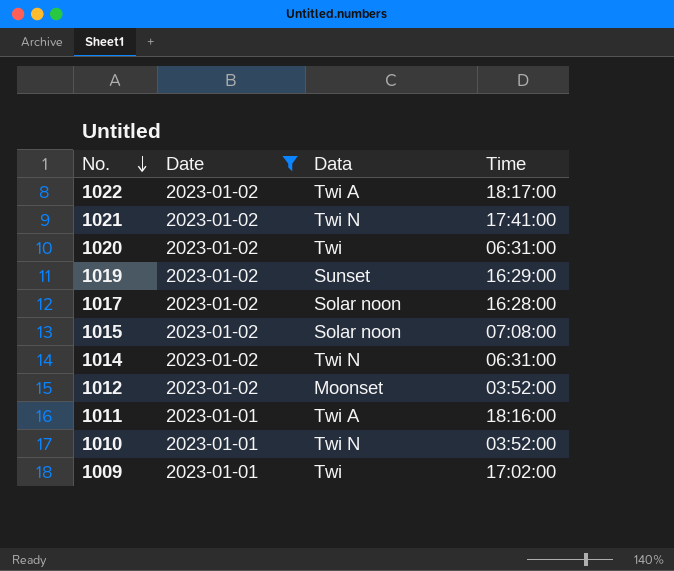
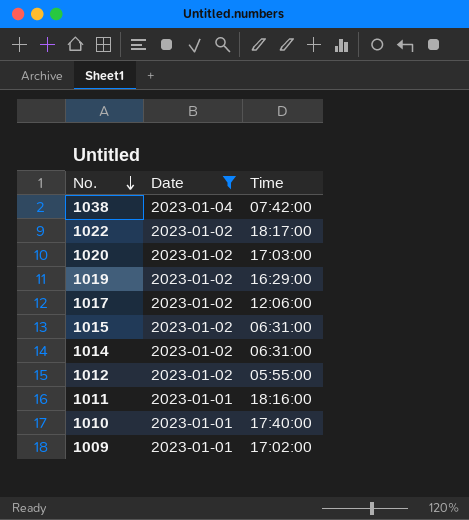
column Data | position: 3 -> none
row 1021: 2023-01-02 | Twi N | 17:41:00 -> none
row 1038: none -> 2023-01-04 | 07:42:00
1020 | Time: 06:31:00 -> 17:03:00
1017 | Time: 16:28:00 -> 12:06:00
1015 | Time: 07:08:00 -> 06:31:00
1012 | Time: 03:52:00 -> 05:55:00
1010 | Time: 03:52:00 -> 17:40:00

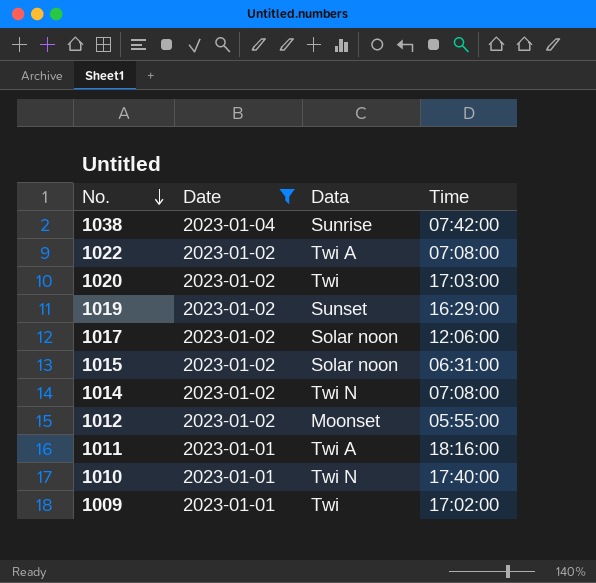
column Data | position: none -> 3
1022 | Time: 18:17:00 -> 07:08:00
1014 | Time: 06:31:00 -> 07:08:00

